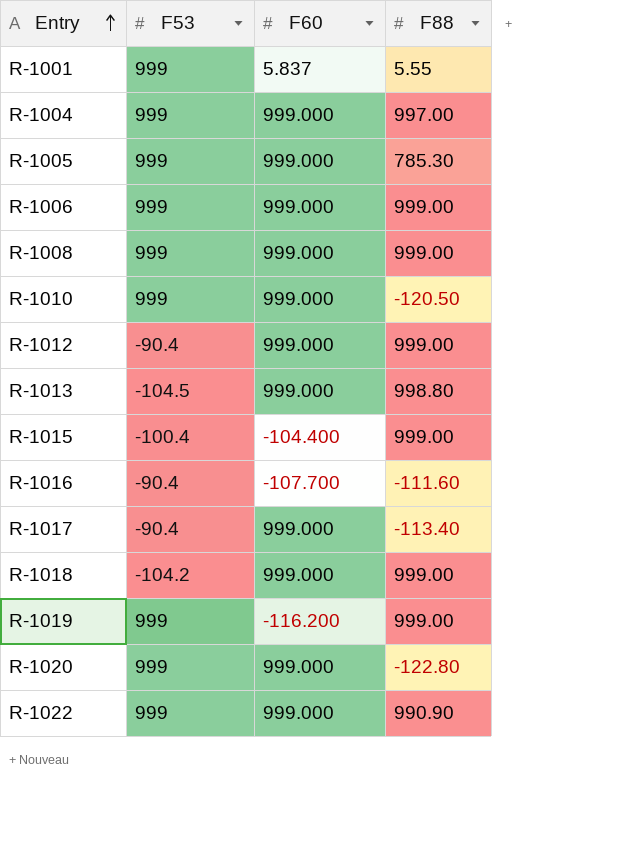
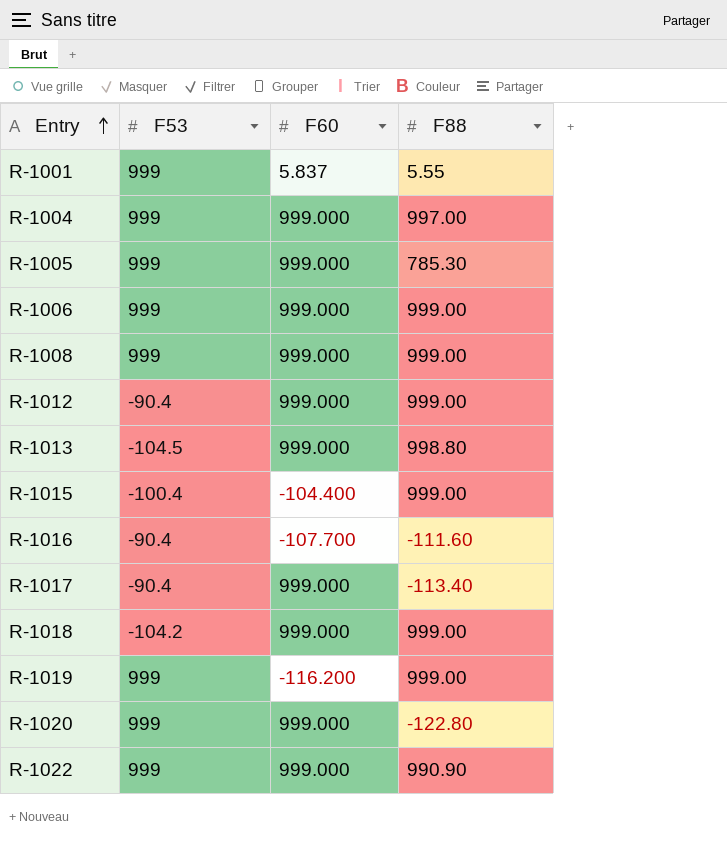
row R-1010: 999 | 999.000 | -120.50 -> none

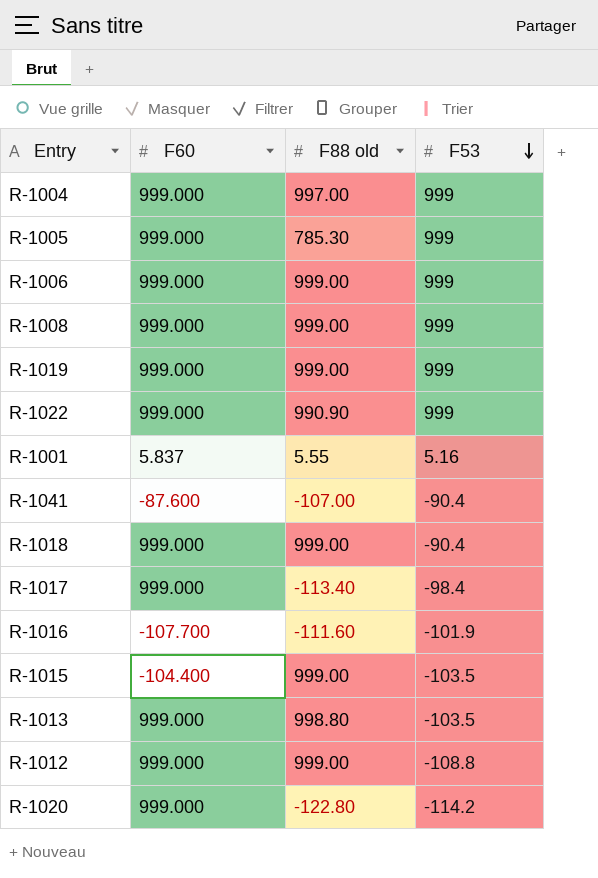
row order: Entry ascending -> F53 descending
column name: F88 -> F88 old
column F53 | position: 2 -> 4
R-1019 | F60: -116.200 -> 999.000
R-1001 | F53: 999 -> 5.16
row R-1041: none -> -87.600 | -107.00 | -90.4
R-1018 | F53: -104.2 -> -90.4
R-1017 | F53: -90.4 -> -98.4
R-1016 | F53: -90.4 -> -101.9
R-1015 | F53: -100.4 -> -103.5
R-1013 | F53: -104.5 -> -103.5
R-1012 | F53: -90.4 -> -108.8
R-1020 | F53: 999 -> -114.2

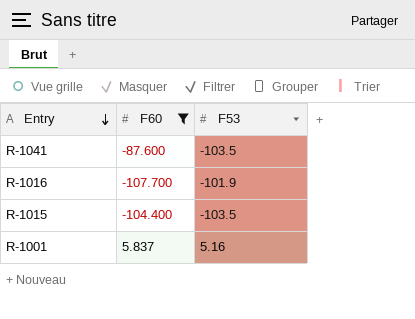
filter: none -> F60 != 999.000
row order: F53 descending -> Entry descending
column F88 old | position: 3 -> none
R-1041 | F53: -90.4 -> -103.5

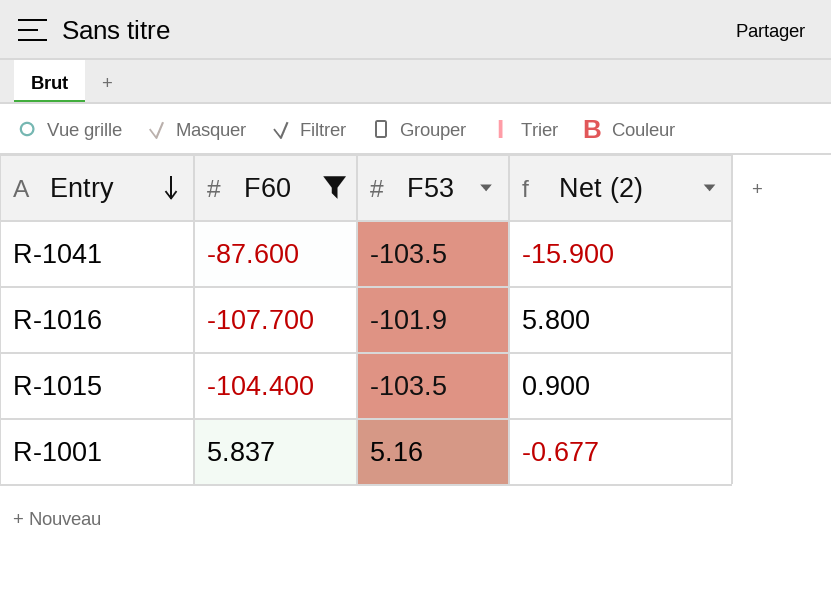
column Net (2) | formula: none -> [F53] - [F60]

